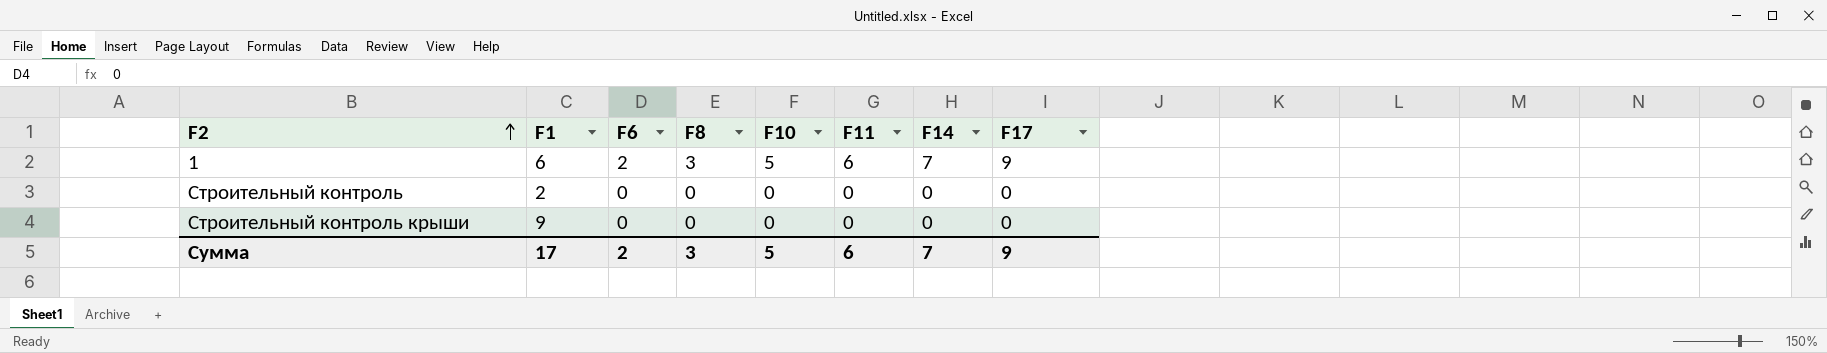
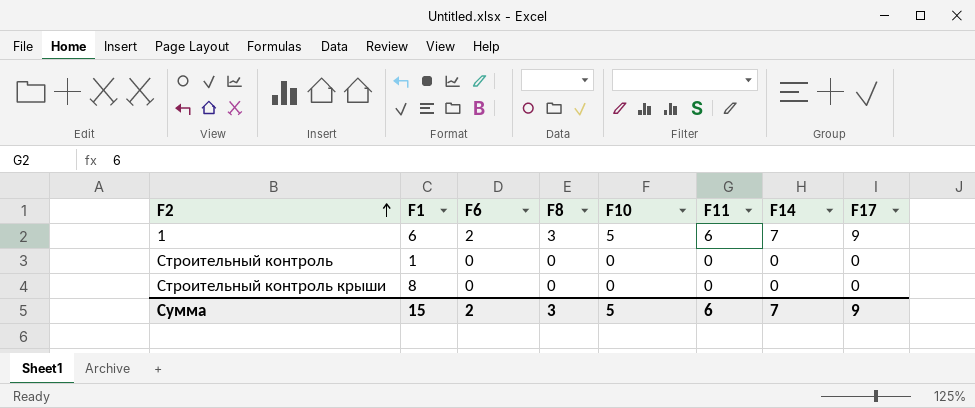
Строительный контроль | F1: 2 -> 1
Строительный контроль крыши | F1: 9 -> 8
Сумма | F1: 17 -> 15

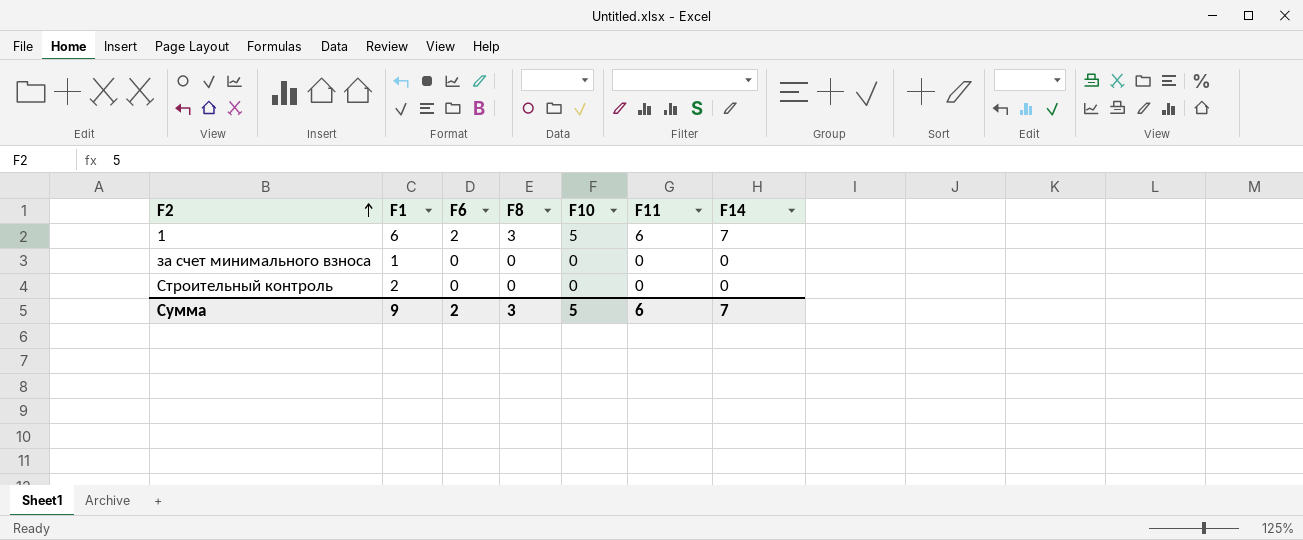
column F17 | position: 8 -> none
row Строительный контроль крыши: 8 | 0 | 0 | 0 | 0 | 0 | 0 -> none
row за счет минимального взноса: none -> 1 | 0 | 0 | 0 | 0 | 0
Строительный контроль | F1: 1 -> 2
Сумма | F1: 15 -> 9

